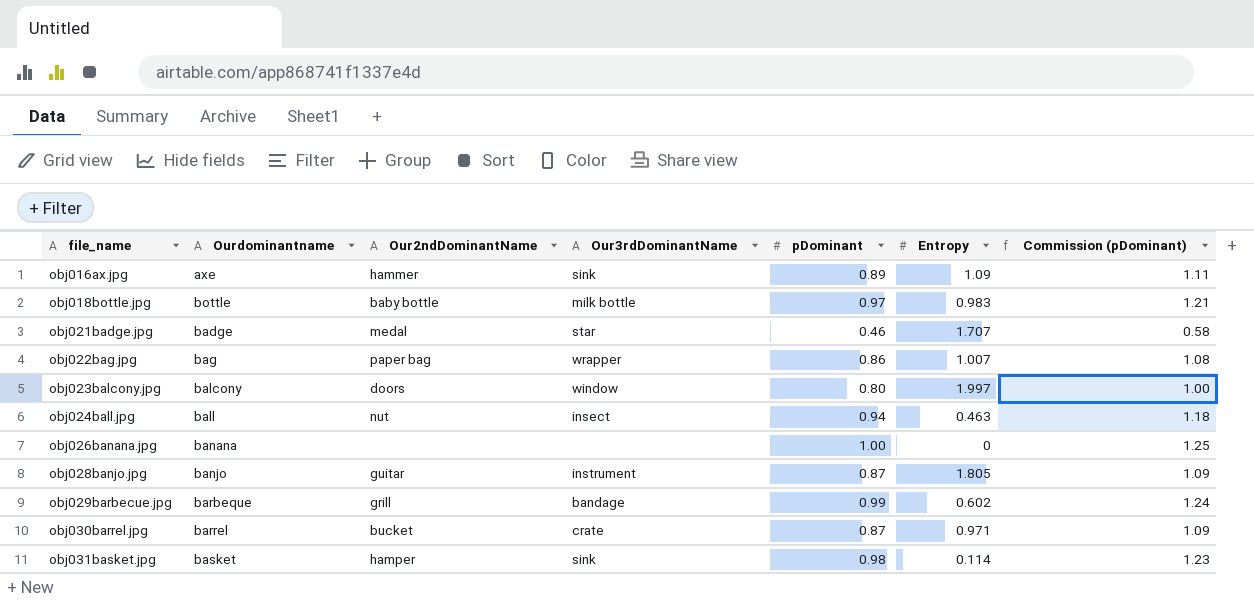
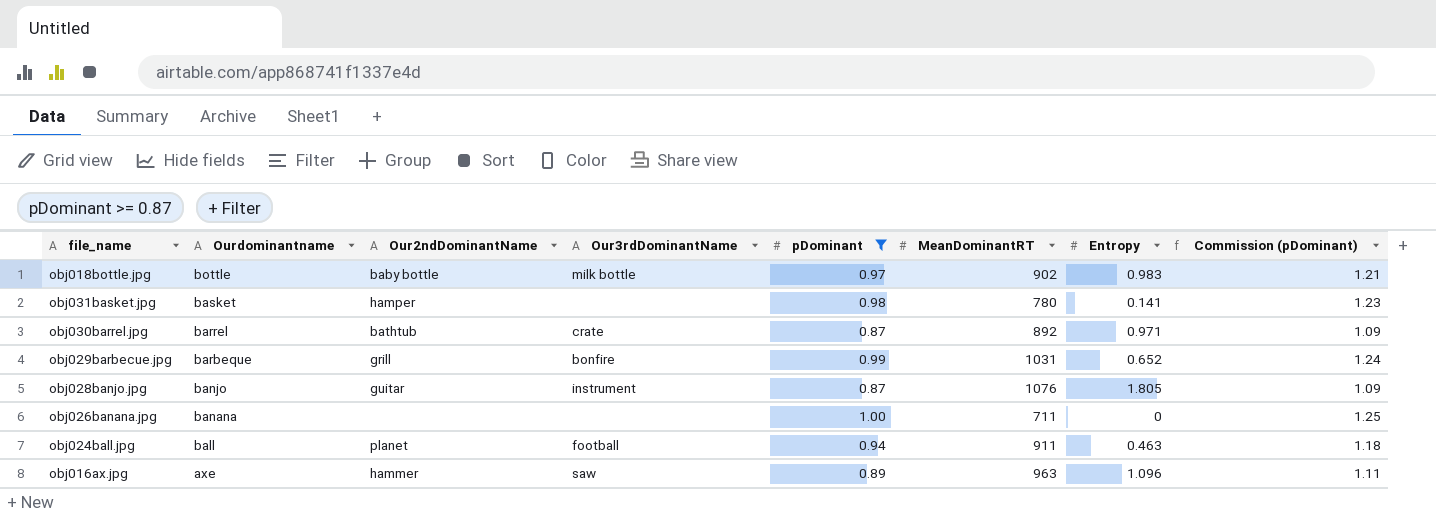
filter: none -> pDominant >= 0.87
row order: file_name ascending -> Ourdominantname descending
column MeanDominantRT | position: none -> 6
obj031basket.jpg | Our3rdDominantName: sink -> none
obj031basket.jpg | Entropy: 0.114 -> 0.141
obj030barrel.jpg | Our2ndDominantName: bucket -> bathtub
obj029barbecue.jpg | Our3rdDominantName: bandage -> bonfire
obj029barbecue.jpg | Entropy: 0.602 -> 0.652
obj024ball.jpg | Our2ndDominantName: nut -> planet
obj024ball.jpg | Our3rdDominantName: insect -> football
obj016ax.jpg | Our3rdDominantName: sink -> saw
obj016ax.jpg | Entropy: 1.09 -> 1.096

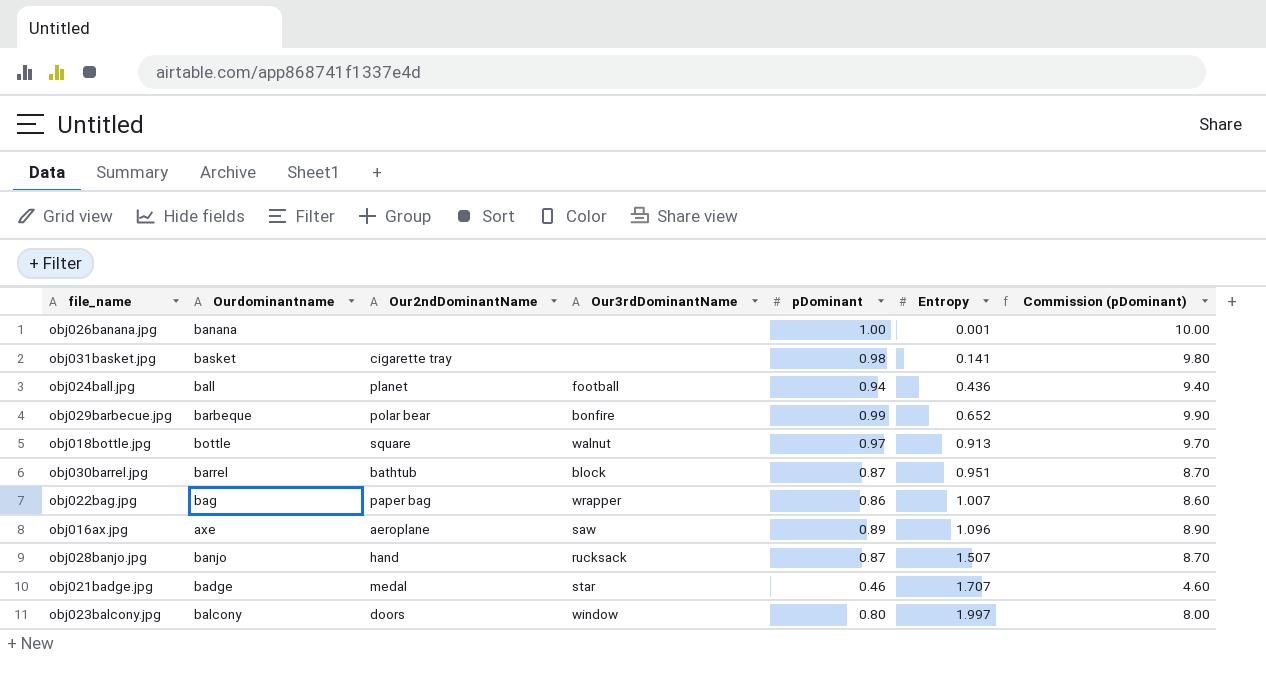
filter: pDominant >= 0.87 -> none
row order: Ourdominantname descending -> Entropy ascending
column MeanDominantRT | position: 6 -> none
column Commission (pDominant) | formula: [pDominant] * 1.25 -> [pDominant] * 10
obj026banana.jpg | Entropy: 0 -> 0.001
obj031basket.jpg | Our2ndDominantName: hamper -> cigarette tray
obj024ball.jpg | Entropy: 0.463 -> 0.436
obj029barbecue.jpg | Our2ndDominantName: grill -> polar bear
obj018bottle.jpg | Our2ndDominantName: baby bottle -> square
obj018bottle.jpg | Our3rdDominantName: milk bottle -> walnut
obj018bottle.jpg | Entropy: 0.983 -> 0.913
obj030barrel.jpg | Our3rdDominantName: crate -> block
obj030barrel.jpg | Entropy: 0.971 -> 0.951
obj016ax.jpg | Our2ndDominantName: hammer -> aeroplane
obj028banjo.jpg | Our2ndDominantName: guitar -> hand
obj028banjo.jpg | Our3rdDominantName: instrument -> rucksack
obj028banjo.jpg | Entropy: 1.805 -> 1.507

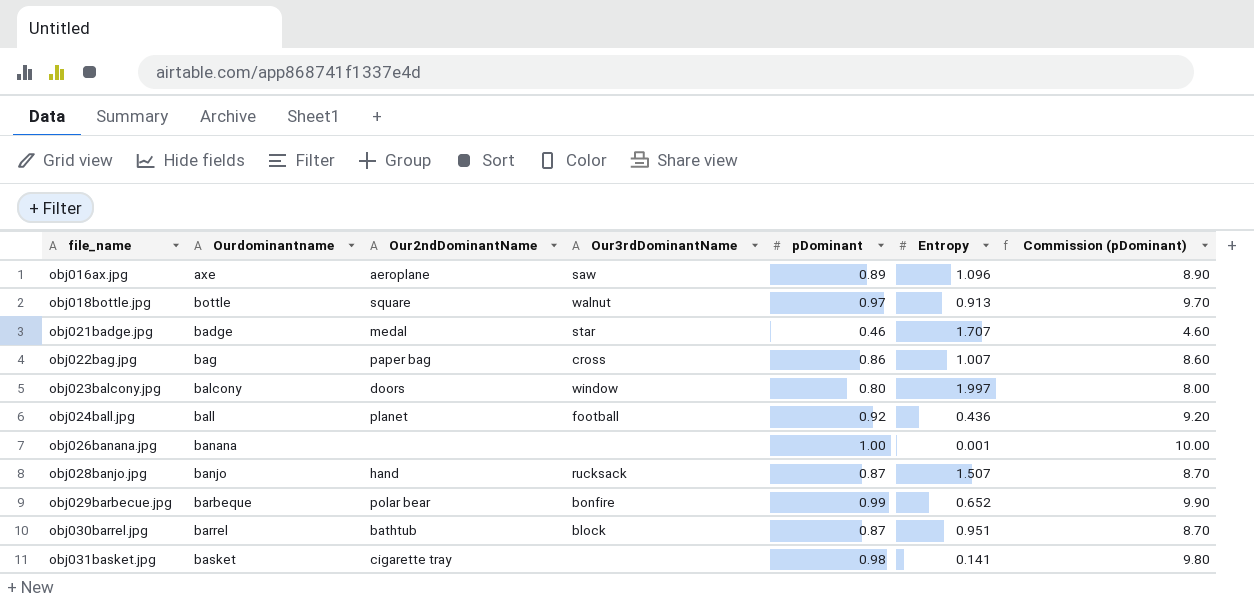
row order: Entropy ascending -> file_name ascending
obj022bag.jpg | Our3rdDominantName: wrapper -> cross
obj024ball.jpg | pDominant: 0.94 -> 0.92
obj024ball.jpg | Commission (pDominant): 9.40 -> 9.20

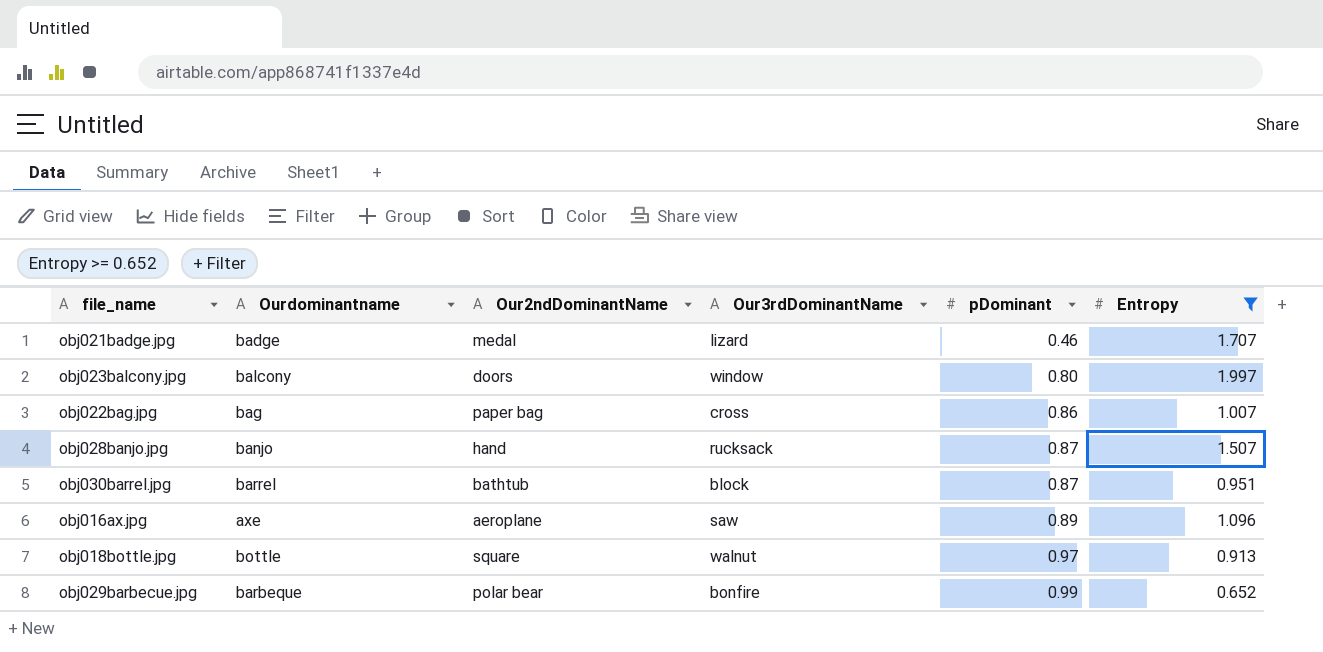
filter: none -> Entropy >= 0.652
row order: file_name ascending -> pDominant ascending
column Commission (pDominant) | formula: [pDominant] * 10 -> none
obj021badge.jpg | Our3rdDominantName: star -> lizard

